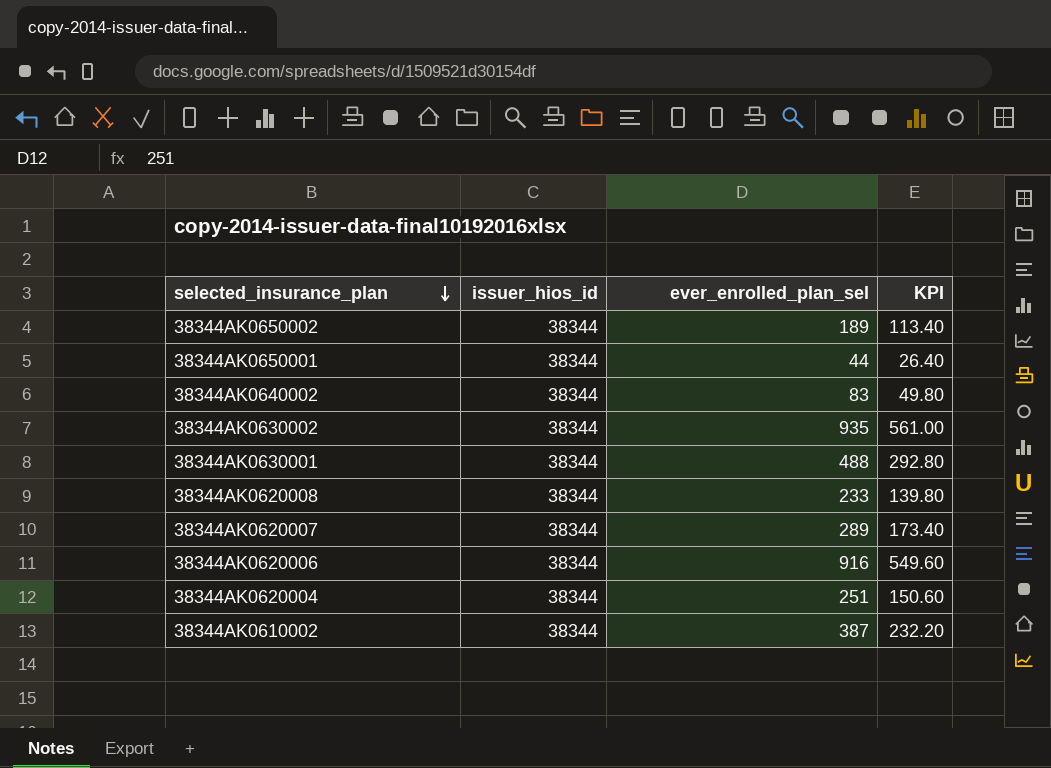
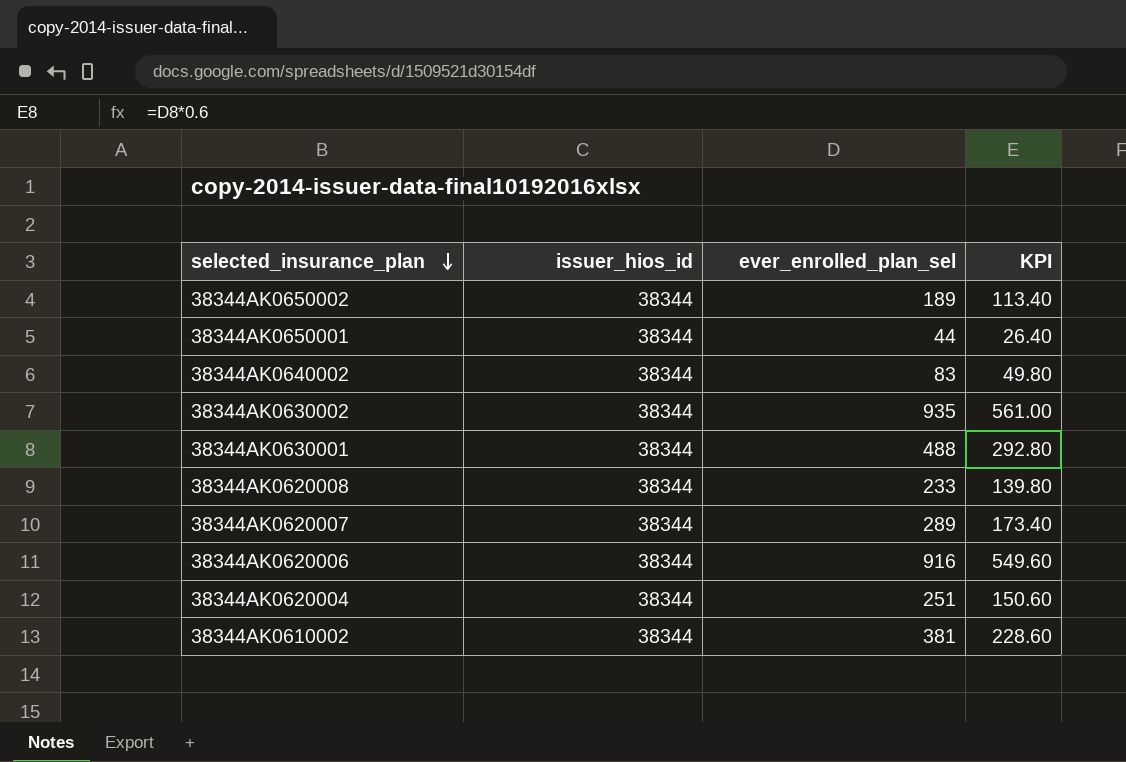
38344AK0610002 | ever_enrolled_plan_sel: 387 -> 381
38344AK0610002 | KPI: 232.20 -> 228.60

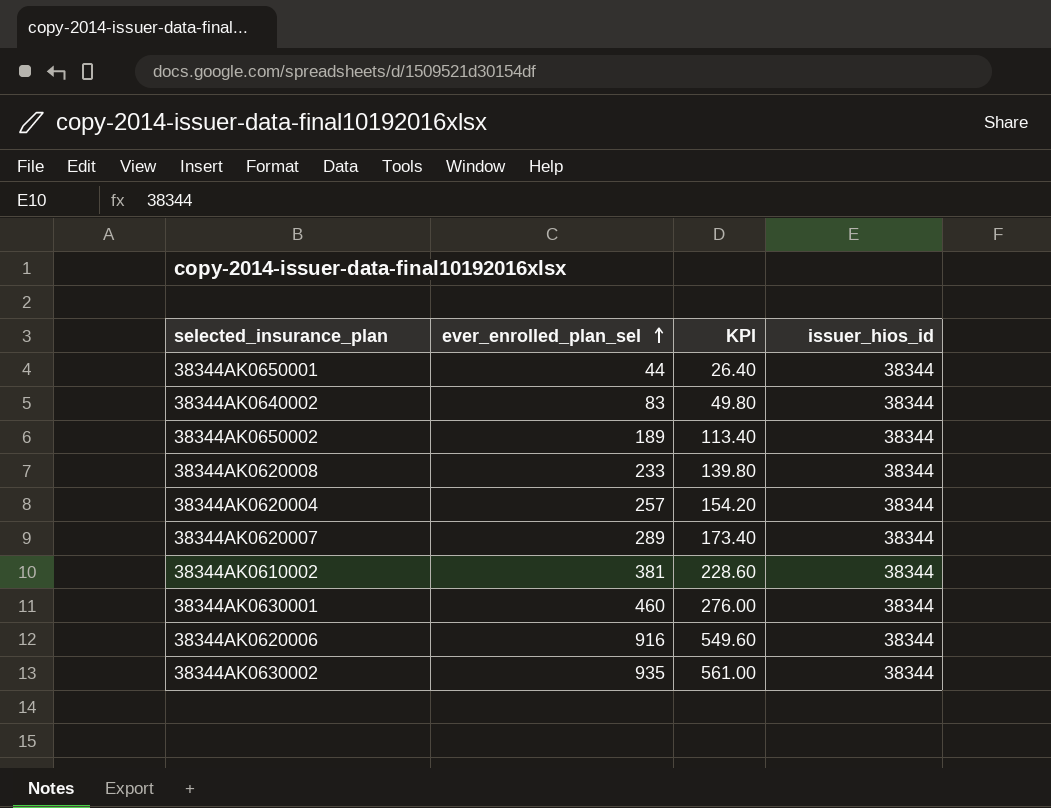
row order: selected_insurance_plan descending -> ever_enrolled_plan_sel ascending
column issuer_hios_id | position: 2 -> 4
38344AK0620004 | ever_enrolled_plan_sel: 251 -> 257
38344AK0620004 | KPI: 150.60 -> 154.20
38344AK0630001 | ever_enrolled_plan_sel: 488 -> 460
38344AK0630001 | KPI: 292.80 -> 276.00

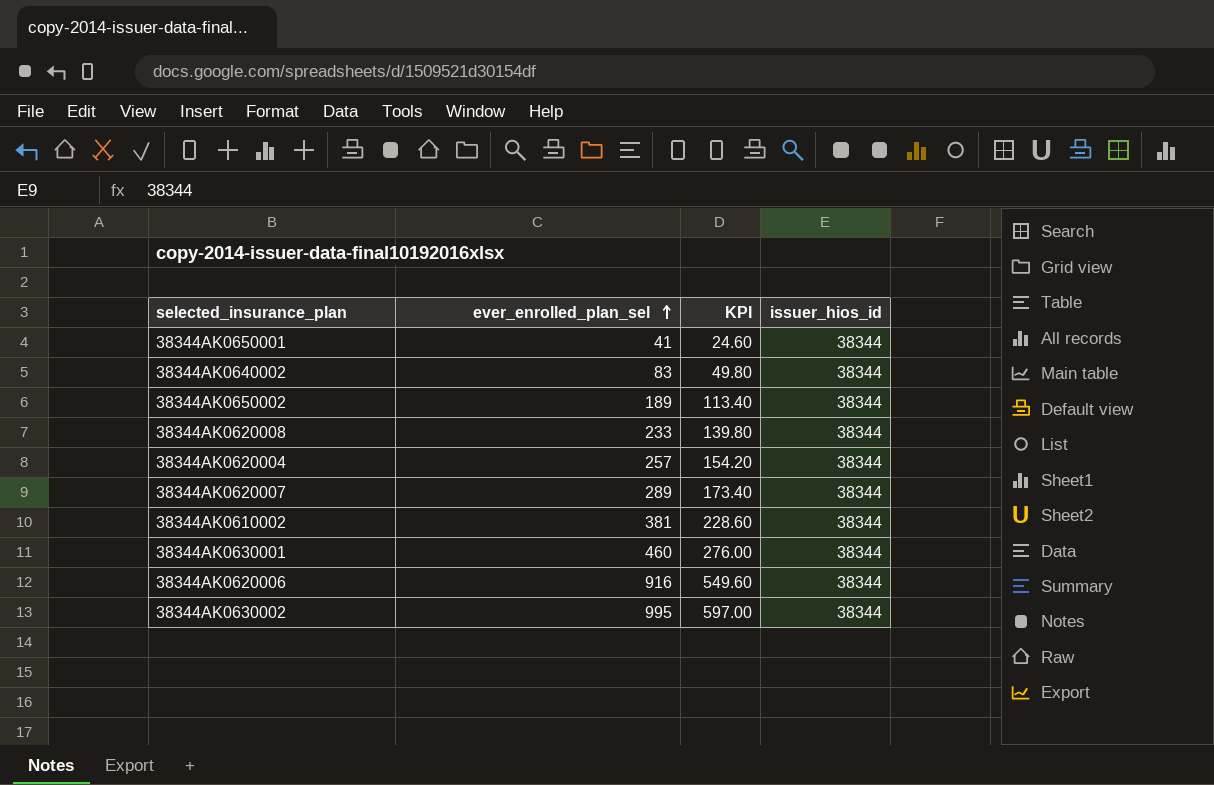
38344AK0650001 | ever_enrolled_plan_sel: 44 -> 41
38344AK0650001 | KPI: 26.40 -> 24.60
38344AK0630002 | ever_enrolled_plan_sel: 935 -> 995
38344AK0630002 | KPI: 561.00 -> 597.00

